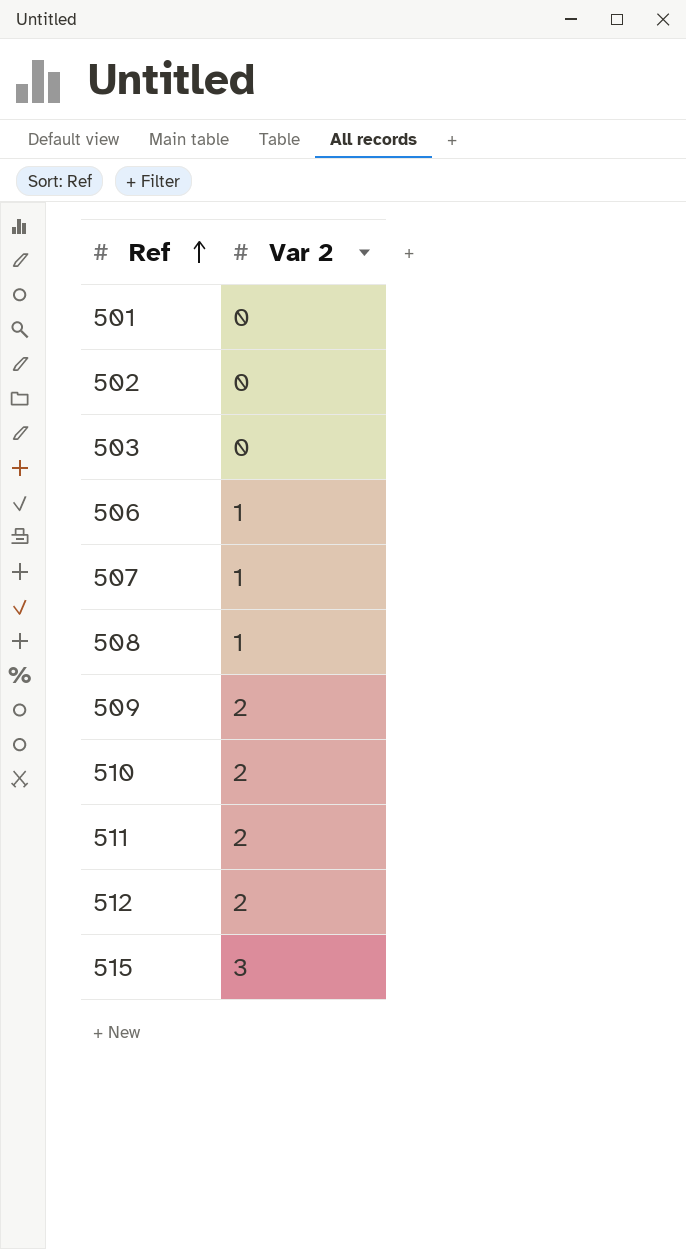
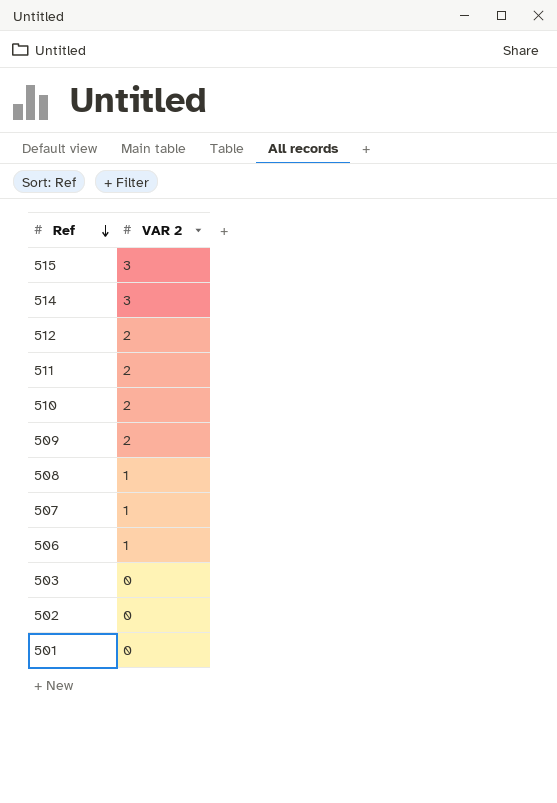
row order: Ref ascending -> Ref descending
column name: Var 2 -> VAR 2
row 514: none -> 3

